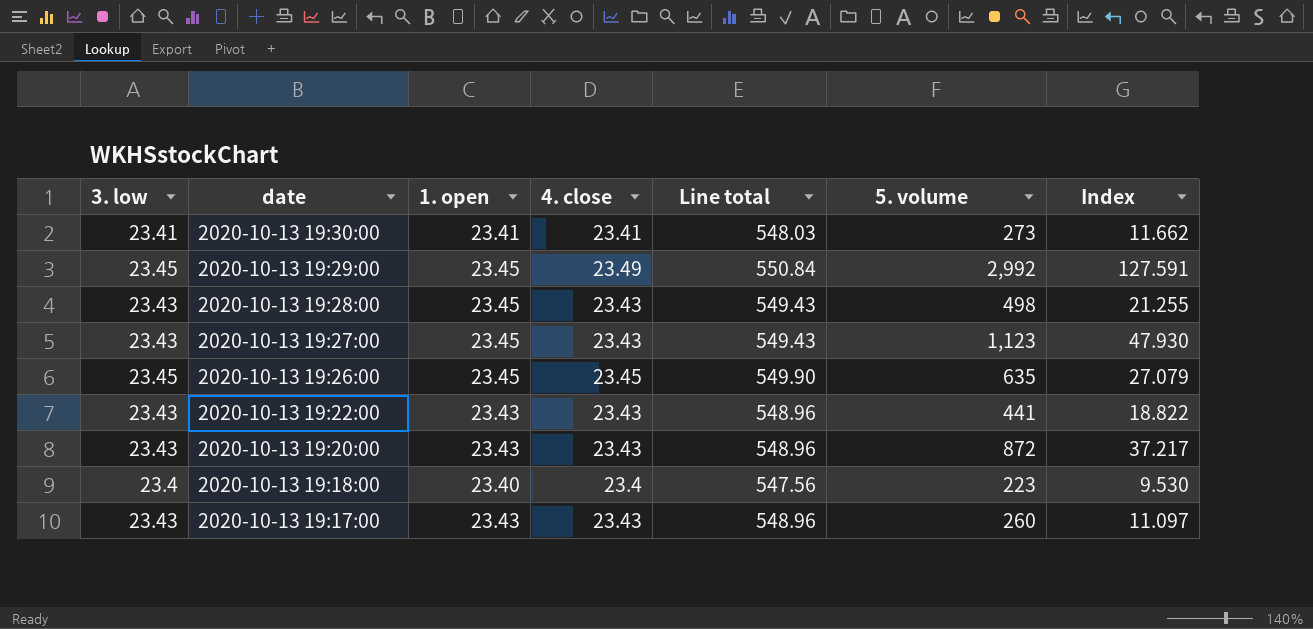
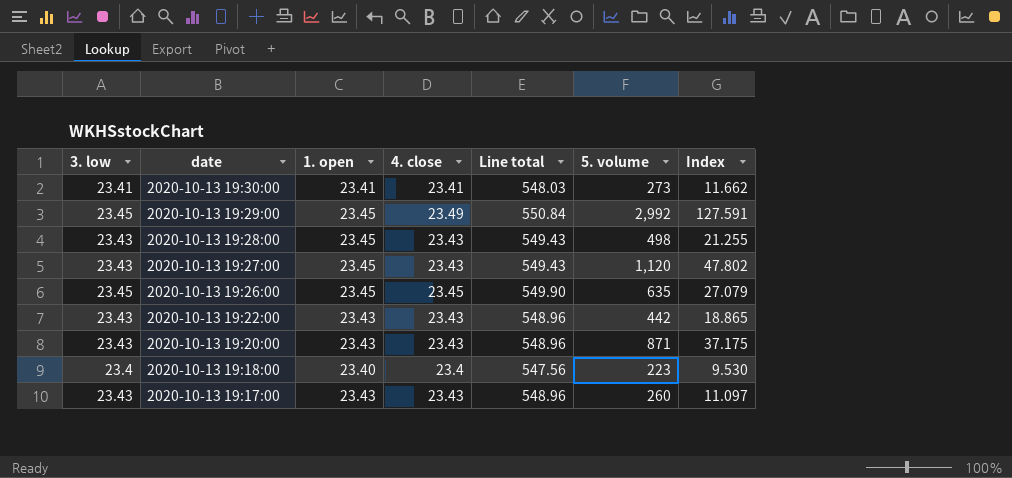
2020-10-13 19:27:00 | 5. volume: 1,123 -> 1,120
2020-10-13 19:27:00 | Index: 47.930 -> 47.802
2020-10-13 19:22:00 | 5. volume: 441 -> 442
2020-10-13 19:22:00 | Index: 18.822 -> 18.865
2020-10-13 19:20:00 | 5. volume: 872 -> 871
2020-10-13 19:20:00 | Index: 37.217 -> 37.175

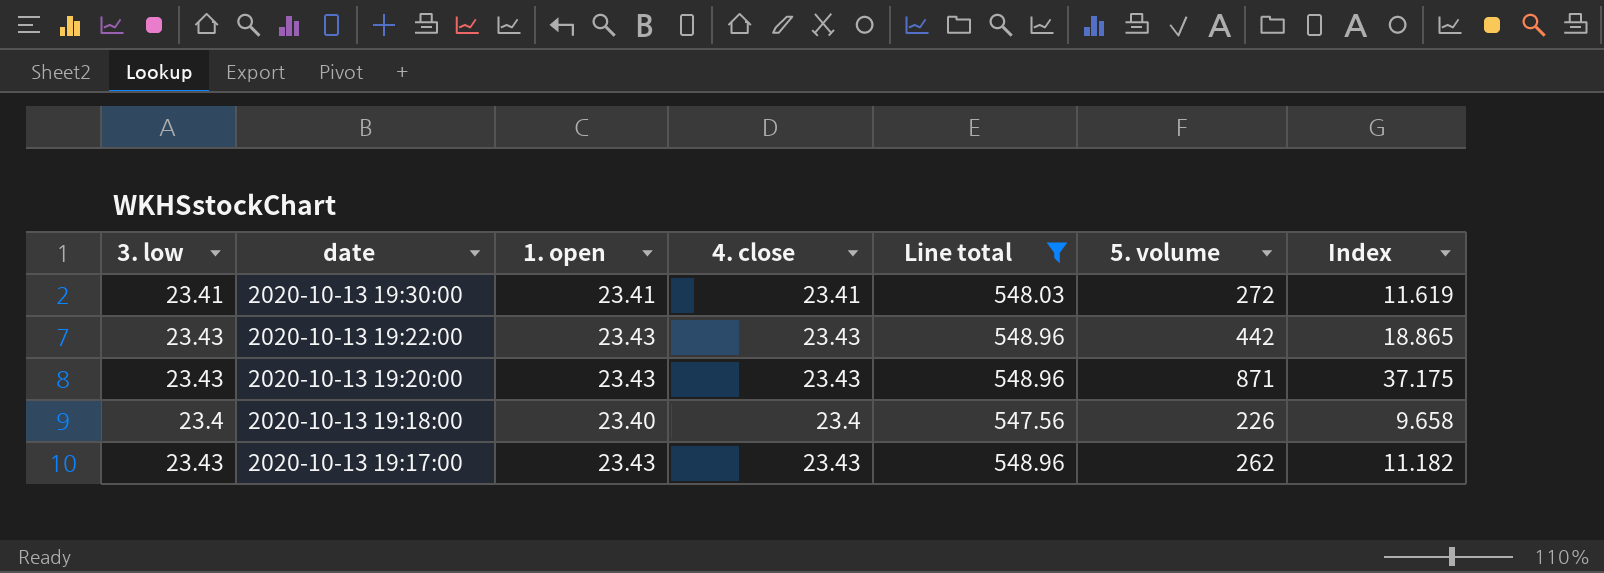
filter: none -> Line total <= 548.96
2020-10-13 19:30:00 | 5. volume: 273 -> 272
2020-10-13 19:30:00 | Index: 11.662 -> 11.619
2020-10-13 19:18:00 | 5. volume: 223 -> 226
2020-10-13 19:18:00 | Index: 9.530 -> 9.658
2020-10-13 19:17:00 | 5. volume: 260 -> 262
2020-10-13 19:17:00 | Index: 11.097 -> 11.182

